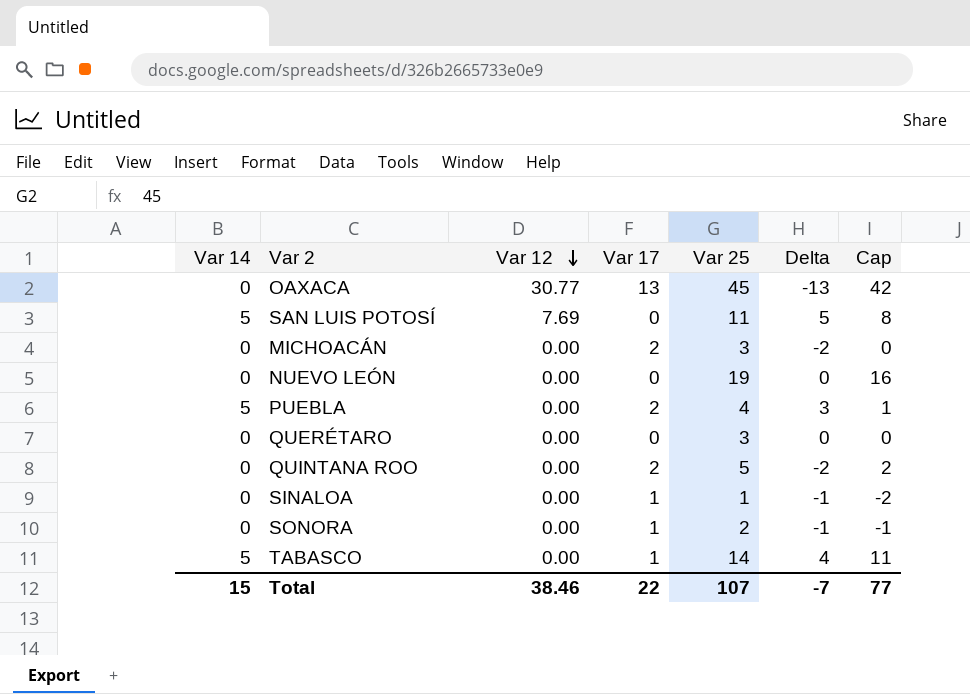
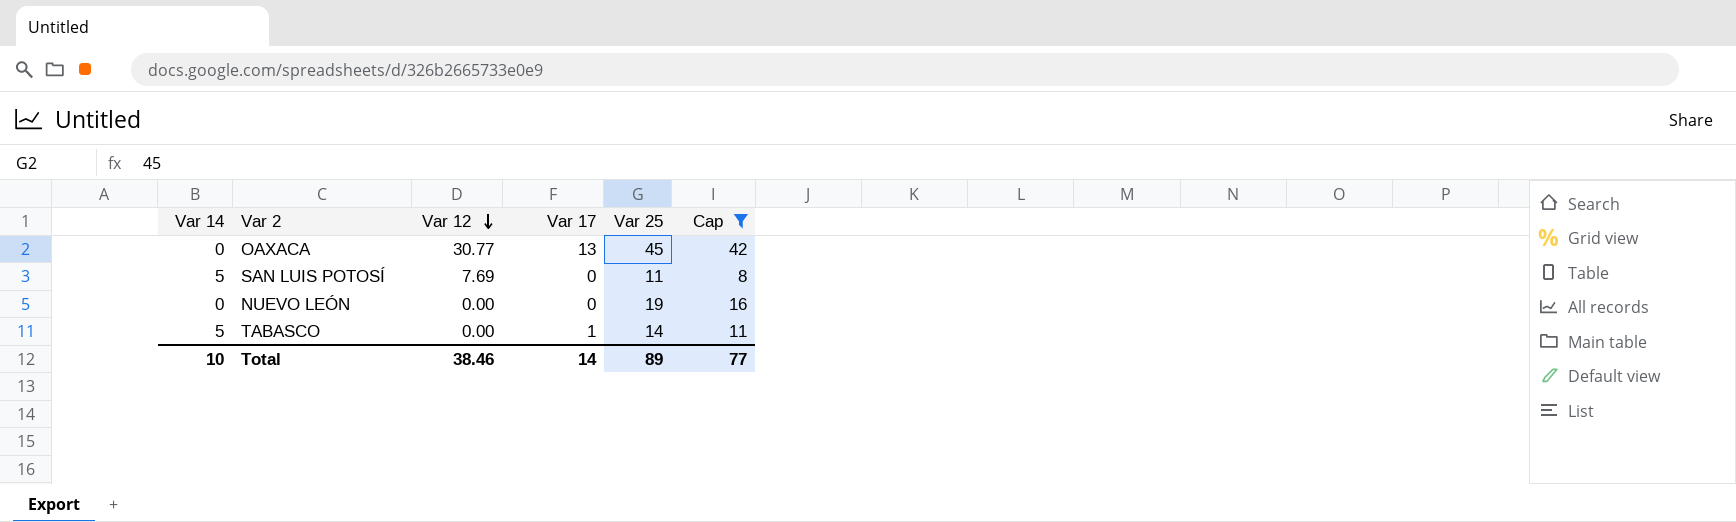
filter: none -> Cap >= 8
column Delta | formula: [Var 14] - [Var 17] -> none
Total | Var 14: 15 -> 10
Total | Var 17: 22 -> 14
Total | Var 25: 107 -> 89

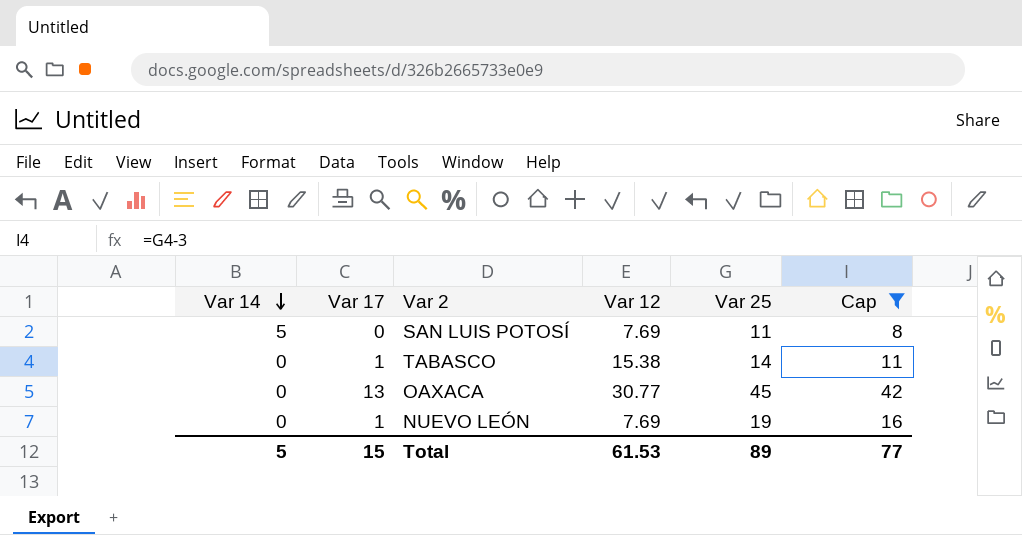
row order: Var 12 descending -> Var 14 descending
column Var 17 | position: 4 -> 2
TABASCO | Var 14: 5 -> 0
TABASCO | Var 12: 0.00 -> 15.38
NUEVO LEÓN | Var 17: 0 -> 1
NUEVO LEÓN | Var 12: 0.00 -> 7.69
Total | Var 14: 10 -> 5
Total | Var 17: 14 -> 15
Total | Var 12: 38.46 -> 61.53

